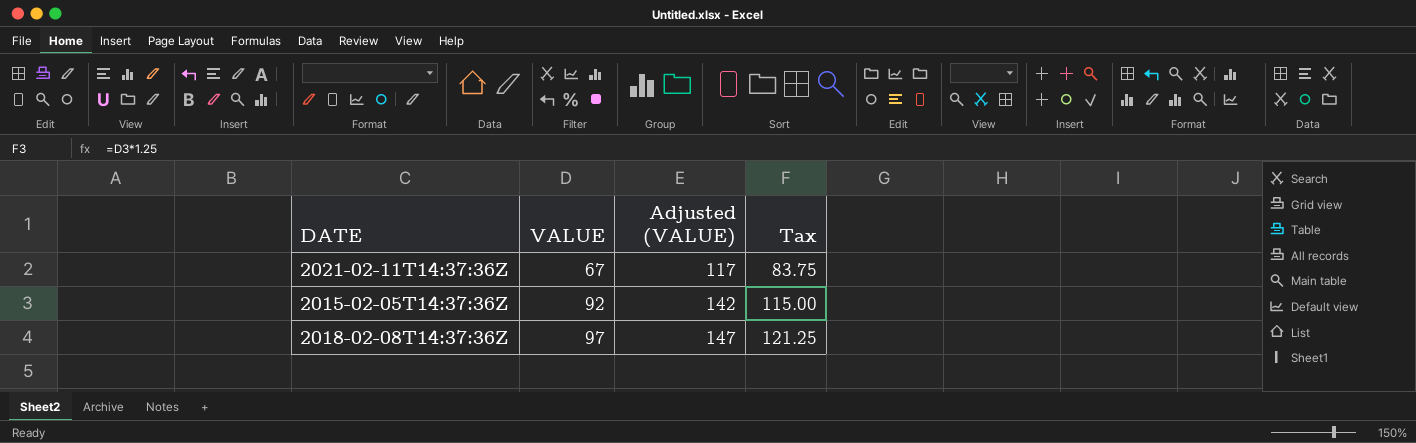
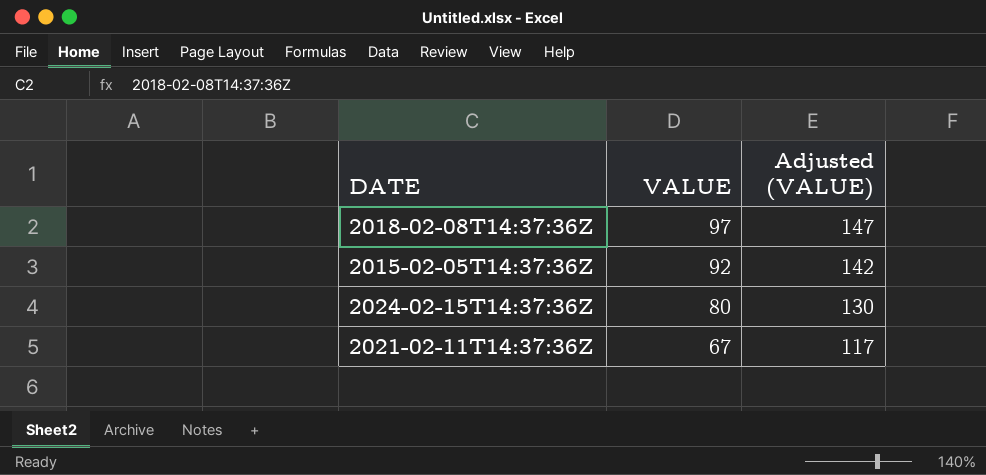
row order: VALUE ascending -> VALUE descending
column Tax | formula: [VALUE] * 1.25 -> none
row 2024-02-15T14:37:36Z: none -> 80 | 130

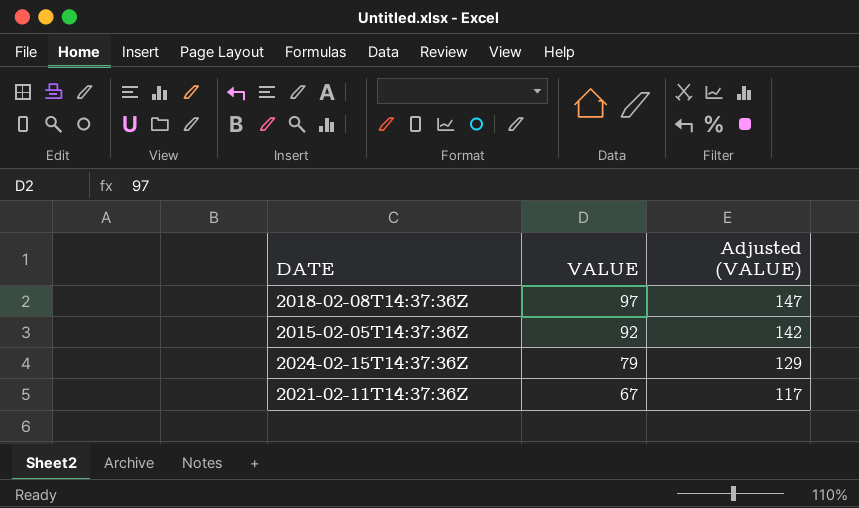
2024-02-15T14:37:36Z | VALUE: 80 -> 79
2024-02-15T14:37:36Z | Adjusted (VALUE): 130 -> 129

